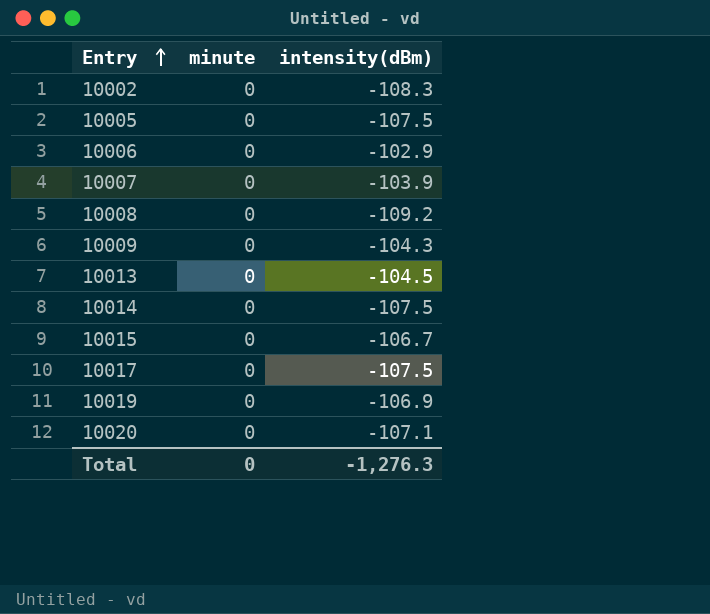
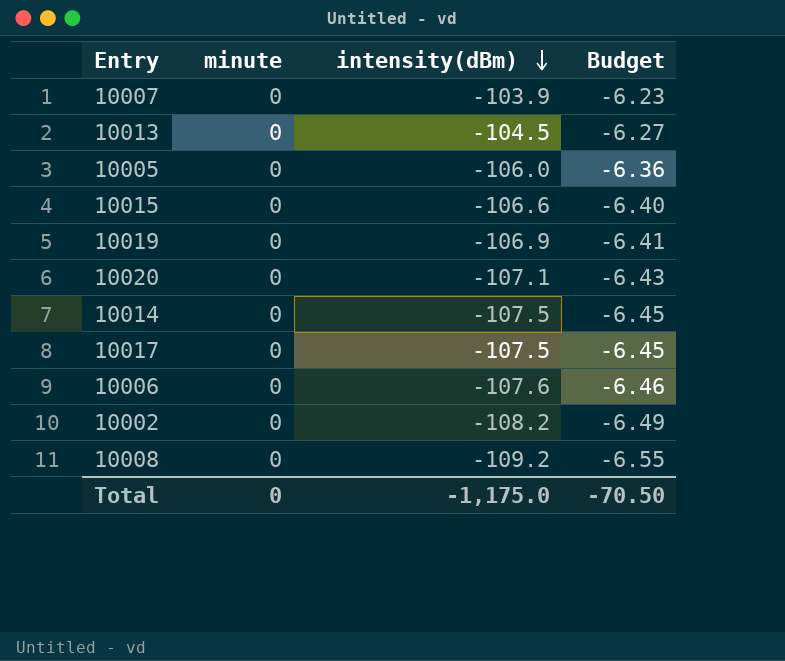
row order: Entry ascending -> intensity(dBm) descending
column Budget | formula: none -> [intensity(dBm)] * 0.06
row 10009: 0 | -104.3 -> none
10005 | intensity(dBm): -107.5 -> -106.0
10015 | intensity(dBm): -106.7 -> -106.6
10006 | intensity(dBm): -102.9 -> -107.6
10002 | intensity(dBm): -108.3 -> -108.2
Total | intensity(dBm): -1,276.3 -> -1,175.0

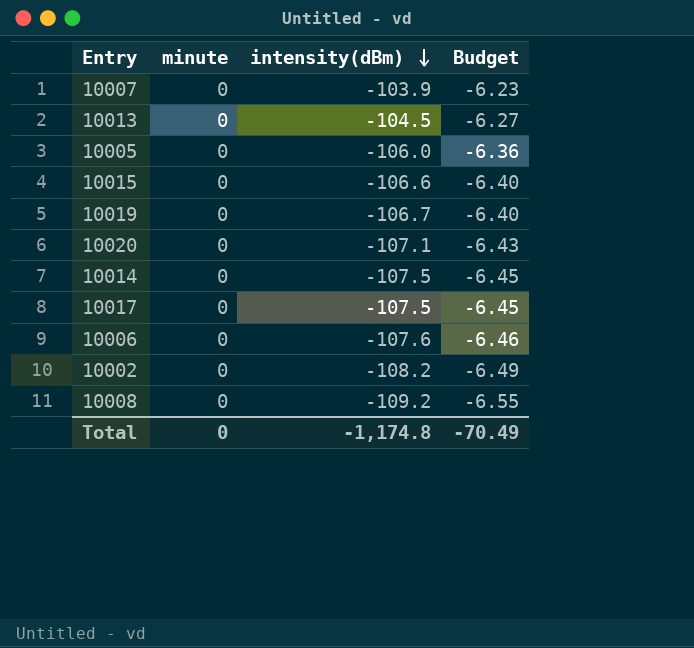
10019 | intensity(dBm): -106.9 -> -106.7
10019 | Budget: -6.41 -> -6.40
Total | intensity(dBm): -1,175.0 -> -1,174.8
Total | Budget: -70.50 -> -70.49

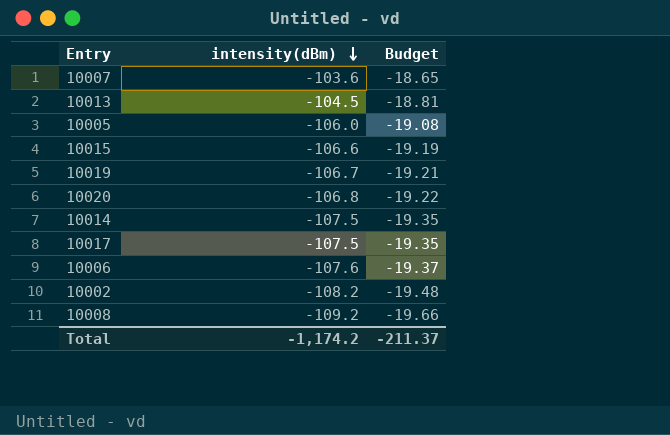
column minute | position: 2 -> none
column Budget | formula: [intensity(dBm)] * 0.06 -> [intensity(dBm)] * 0.18
10007 | intensity(dBm): -103.9 -> -103.6
10020 | intensity(dBm): -107.1 -> -106.8
Total | intensity(dBm): -1,174.8 -> -1,174.2
Total | Budget: -70.49 -> -211.37

